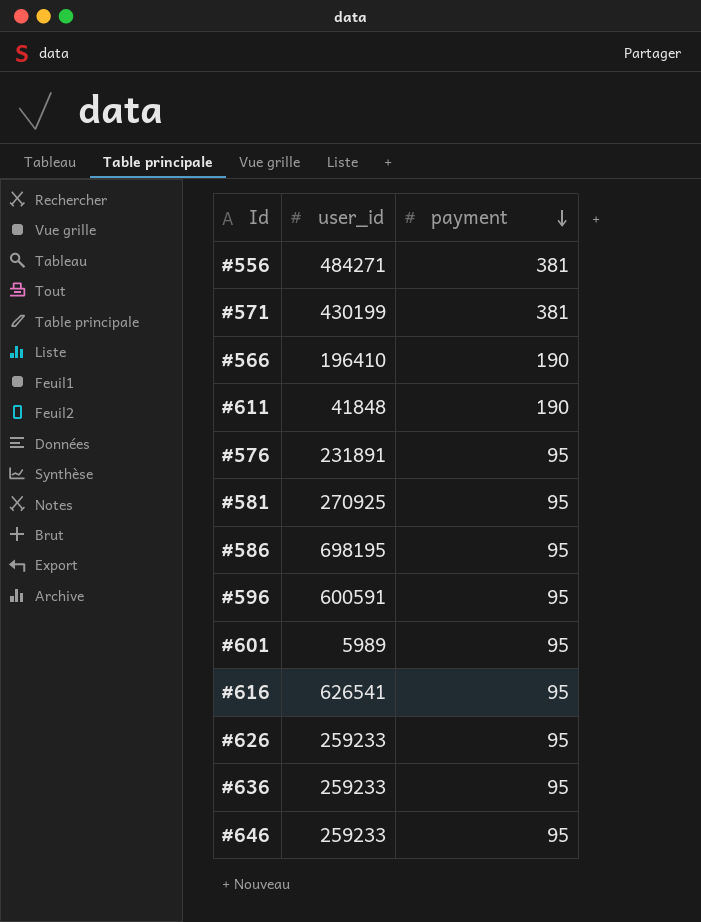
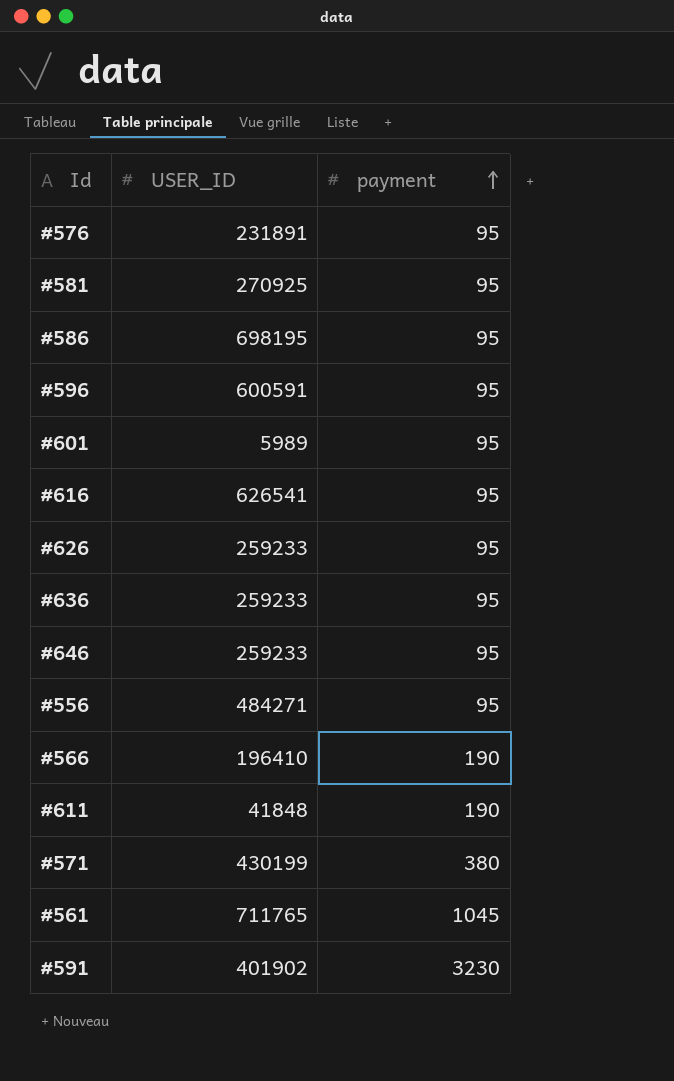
row order: payment descending -> payment ascending
column name: user_id -> USER_ID
#556 | payment: 381 -> 95
#571 | payment: 381 -> 380
row #561: none -> 711765 | 1045
row #591: none -> 401902 | 3230

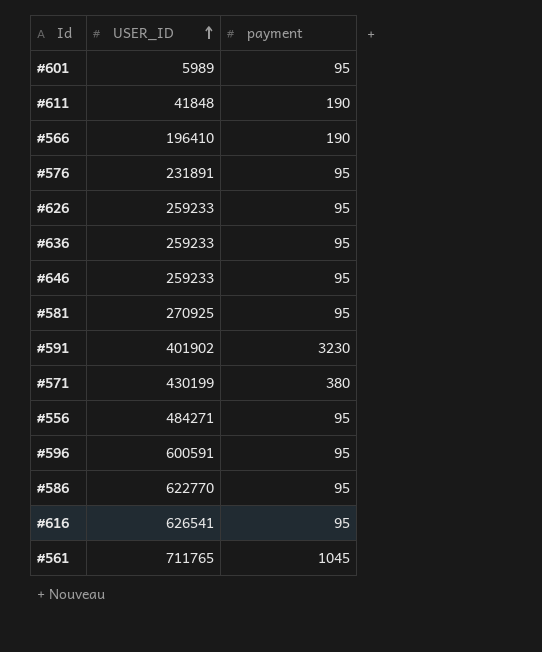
row order: payment ascending -> USER_ID ascending
#586 | USER_ID: 698195 -> 622770

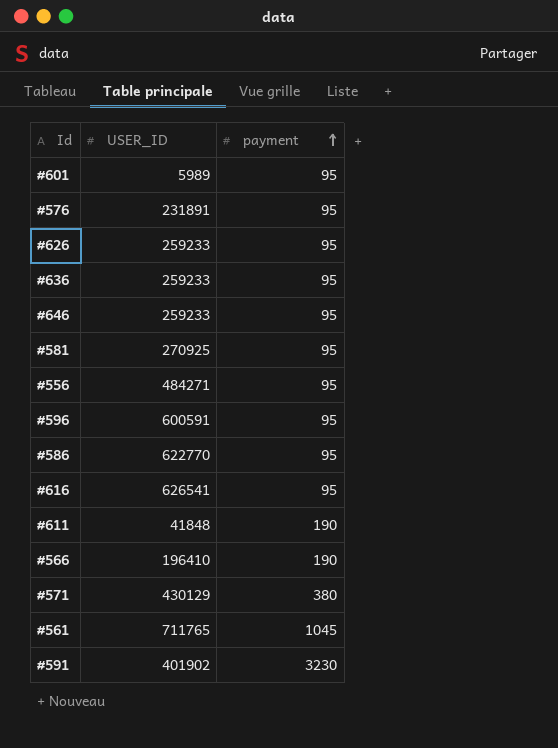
row order: USER_ID ascending -> payment ascending
#571 | USER_ID: 430199 -> 430129

